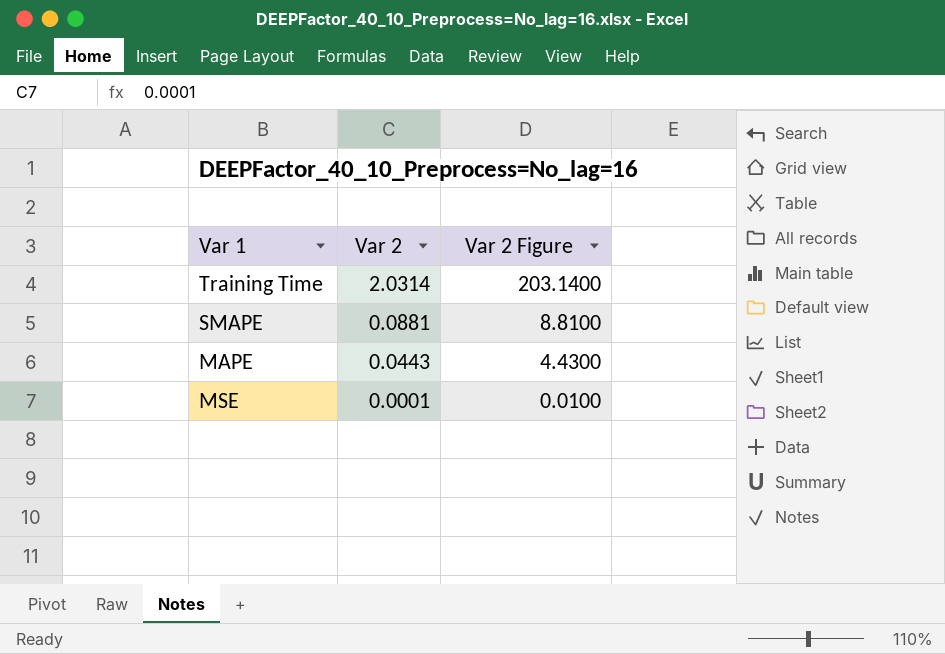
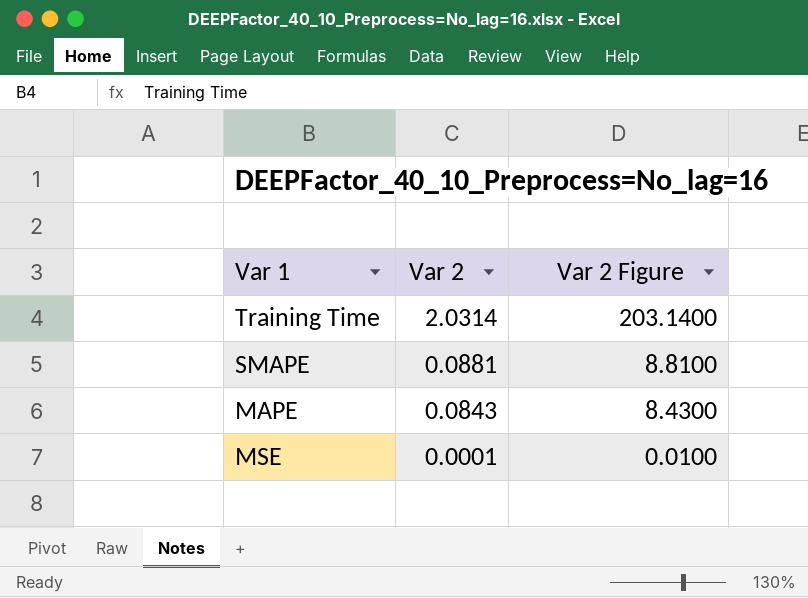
MAPE | Var 2: 0.0443 -> 0.0843
MAPE | Var 2 Figure: 4.4300 -> 8.4300

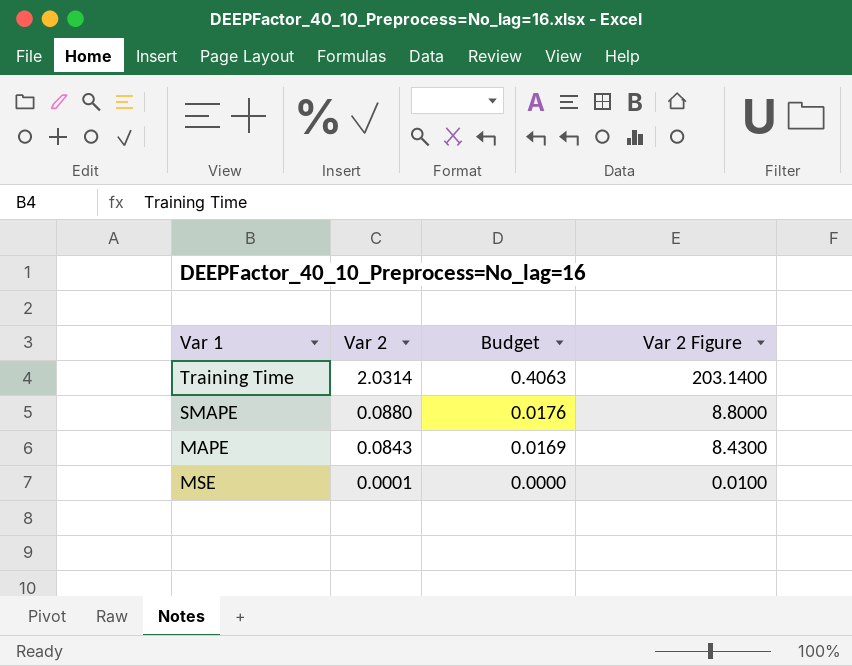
column Budget | formula: none -> [Var 2] * 0.2
SMAPE | Var 2: 0.0881 -> 0.0880
SMAPE | Var 2 Figure: 8.8100 -> 8.8000

